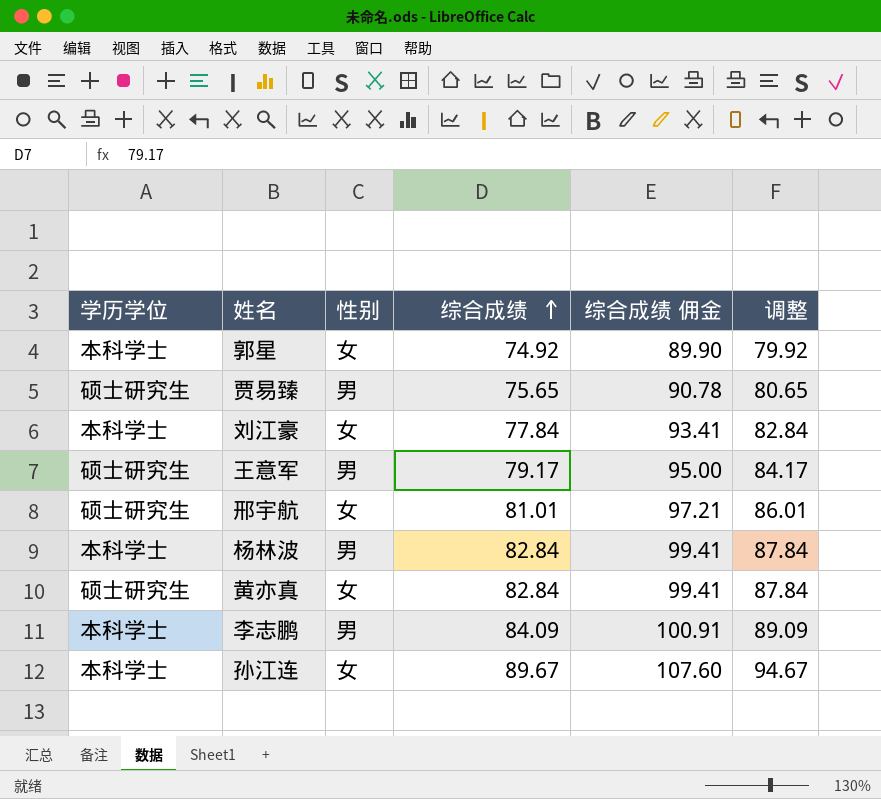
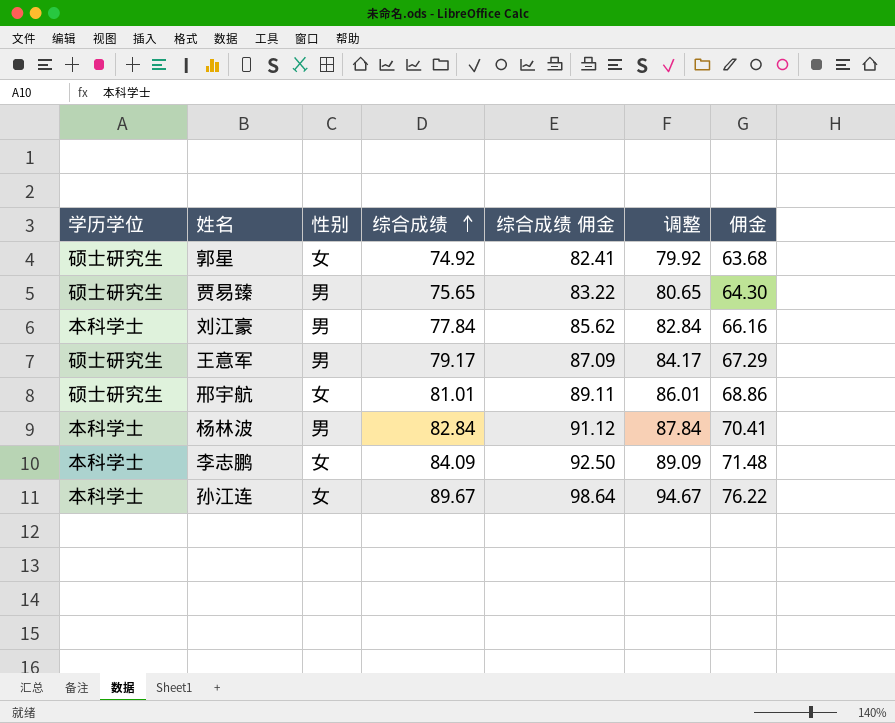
column 综合成绩 佣金 | formula: [综合成绩] * 1.2 -> [综合成绩] * 1.1
column 佣金 | formula: none -> [综合成绩] * 0.85
row 黄亦真: 硕士研究生 | 女 | 82.84 | 99.41 | 87.84 -> none
郭星 | 学历学位: 本科学士 -> 硕士研究生
刘江豪 | 性别: 女 -> 男
李志鹏 | 性别: 男 -> 女

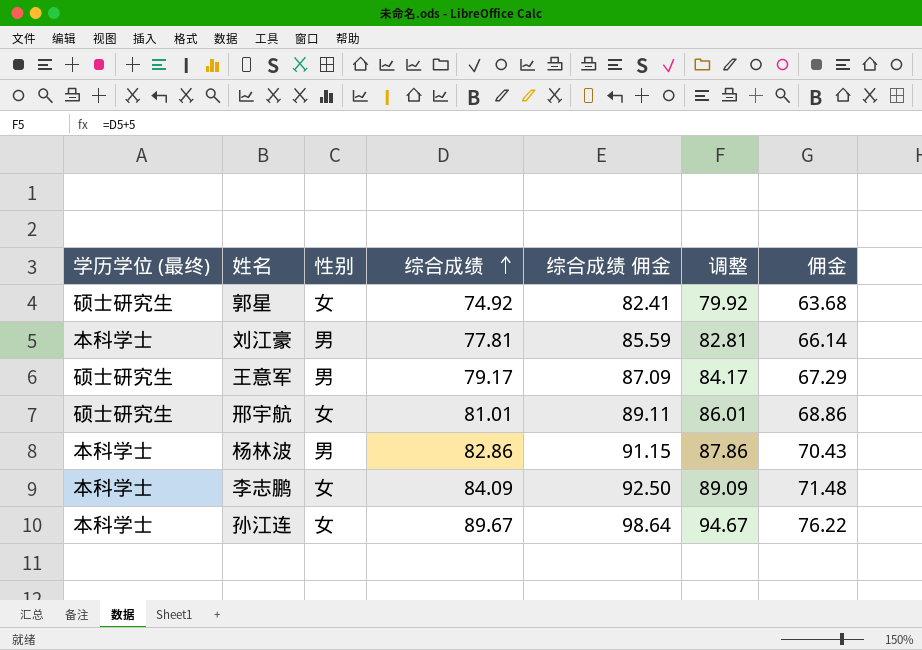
column name: 学历学位 -> 学历学位 (最终)
row 贾易臻: 硕士研究生 | 男 | 75.65 | 83.22 | 80.65 | 64.30 -> none
刘江豪 | 综合成绩: 77.84 -> 77.81
刘江豪 | 综合成绩 佣金: 85.62 -> 85.59
刘江豪 | 调整: 82.84 -> 82.81
刘江豪 | 佣金: 66.16 -> 66.14
杨林波 | 综合成绩: 82.84 -> 82.86
杨林波 | 综合成绩 佣金: 91.12 -> 91.15
杨林波 | 调整: 87.84 -> 87.86
杨林波 | 佣金: 70.41 -> 70.43

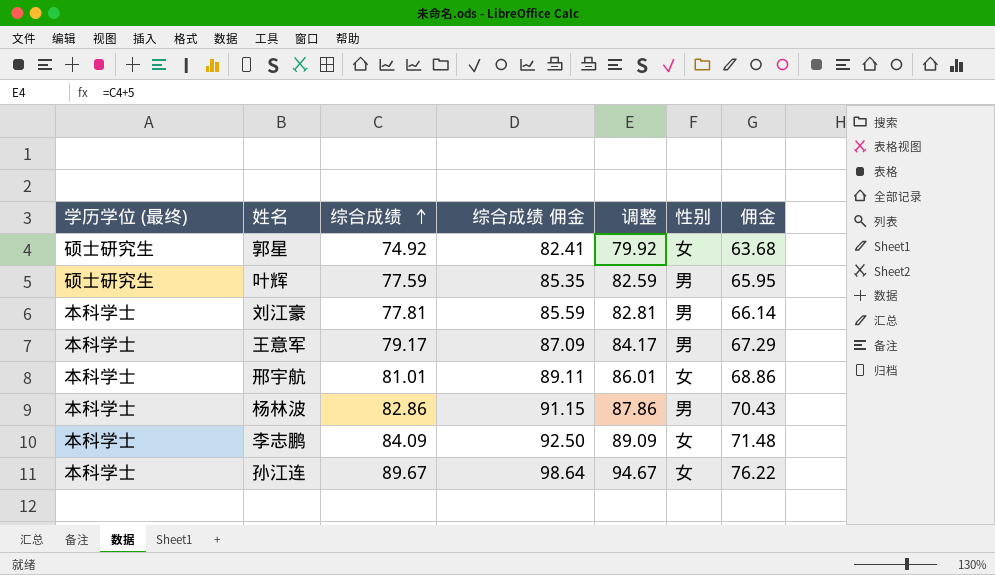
column 性别 | position: 3 -> 6
row 叶辉: none -> 硕士研究生 | 77.59 | 85.35 | 82.59 | 男 | 65.95
王意军 | 学历学位 (最终): 硕士研究生 -> 本科学士
邢宇航 | 学历学位 (最终): 硕士研究生 -> 本科学士

